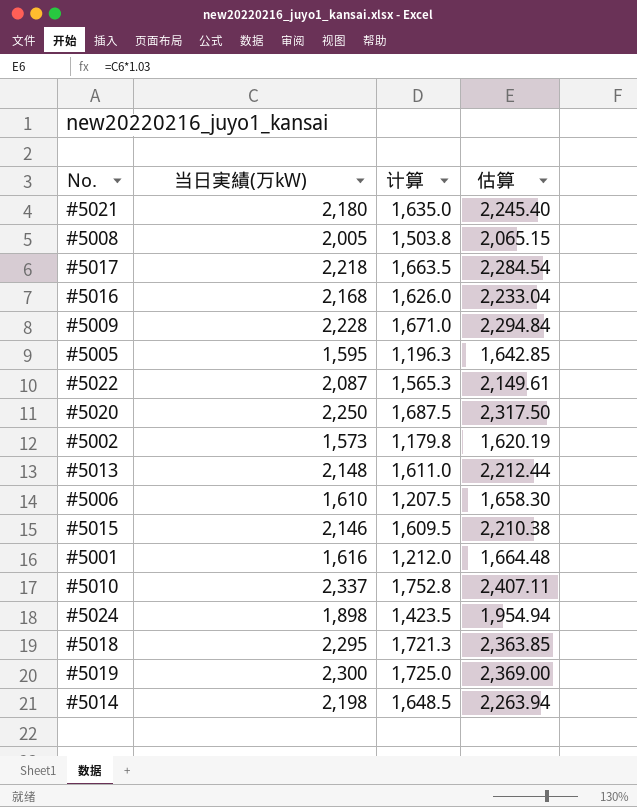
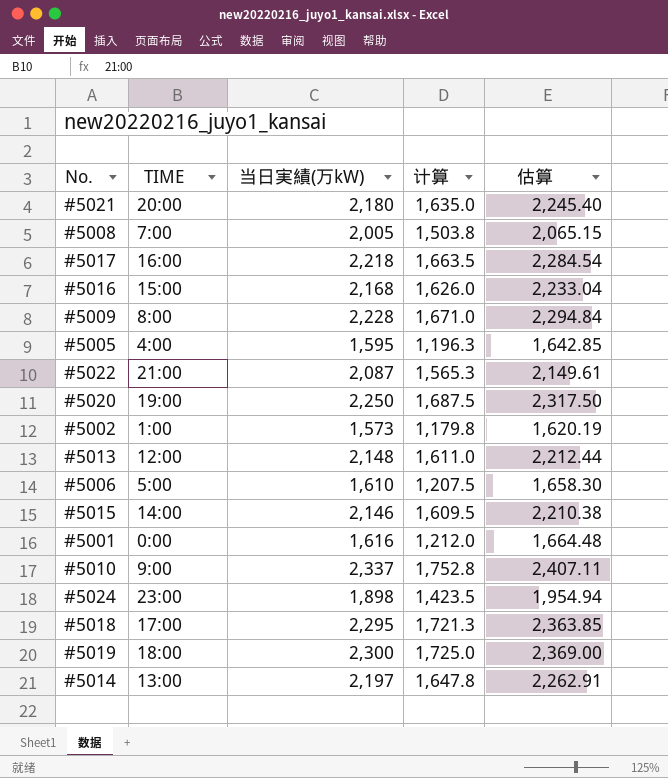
column TIME | position: none -> 2
#5014 | 当日実績(万kW): 2,198 -> 2,197
#5014 | 计算: 1,648.5 -> 1,647.8
#5014 | 估算: 2,263.94 -> 2,262.91

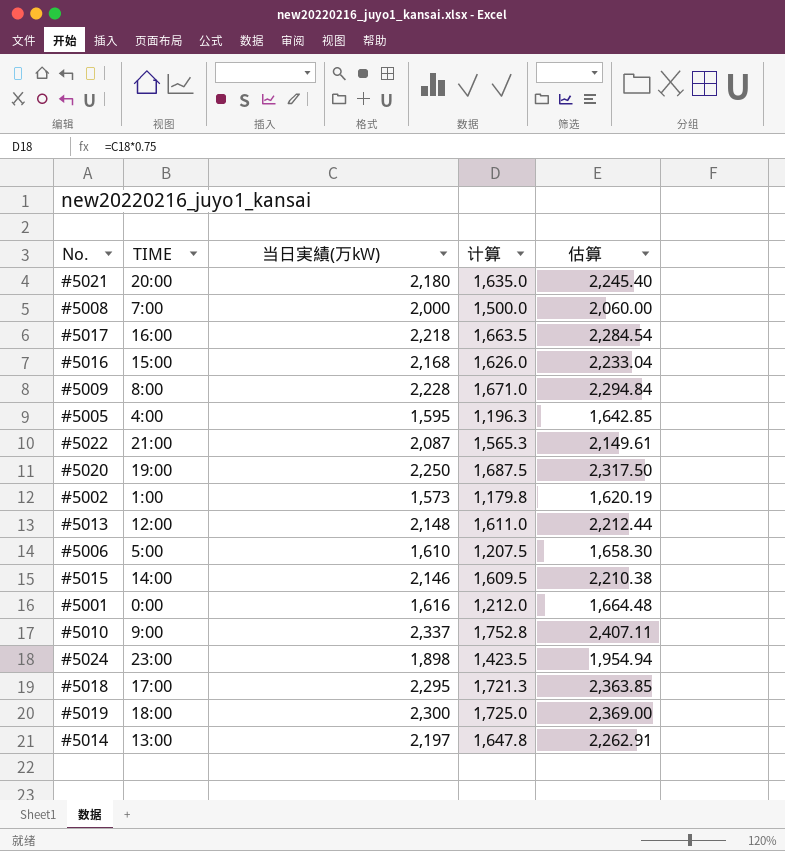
#5008 | 当日実績(万kW): 2,005 -> 2,000
#5008 | 计算: 1,503.8 -> 1,500.0
#5008 | 估算: 2,065.15 -> 2,060.00

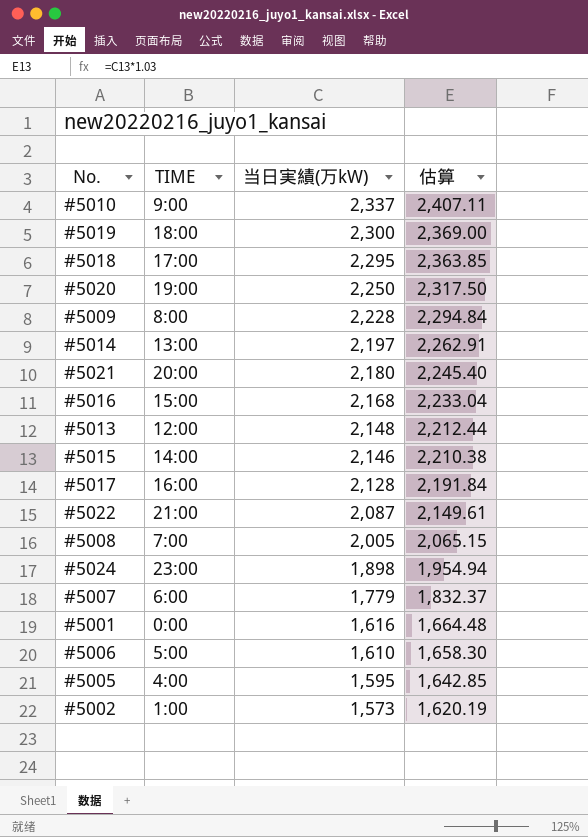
row order: none -> 当日実績(万kW) descending
column 计算 | formula: [当日実績(万kW)] * 0.75 -> none
#5017 | 当日実績(万kW): 2,218 -> 2,128
#5017 | 估算: 2,284.54 -> 2,191.84
#5008 | 当日実績(万kW): 2,000 -> 2,005
#5008 | 估算: 2,060.00 -> 2,065.15
row #5007: none -> 6:00 | 1,779 | 1,832.37

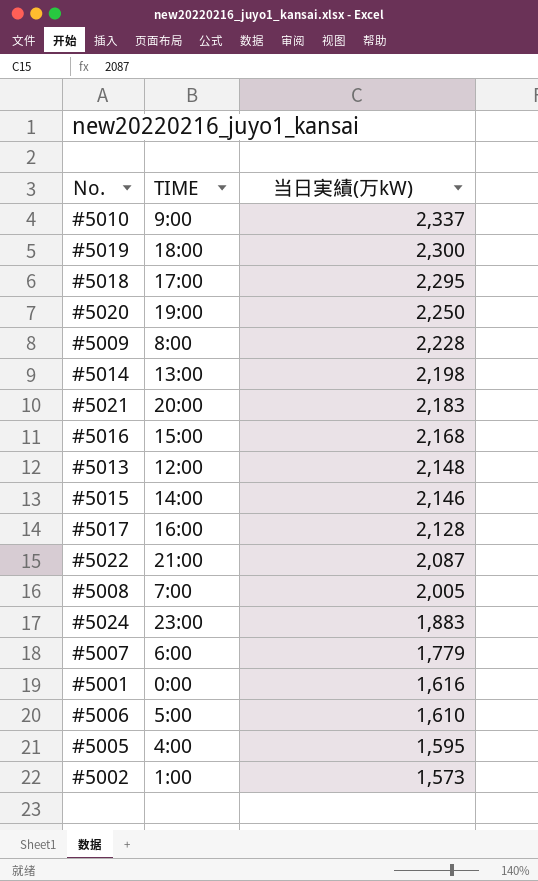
column 估算 | formula: [当日実績(万kW)] * 1.03 -> none
#5014 | 当日実績(万kW): 2,197 -> 2,198
#5021 | 当日実績(万kW): 2,180 -> 2,183
#5024 | 当日実績(万kW): 1,898 -> 1,883

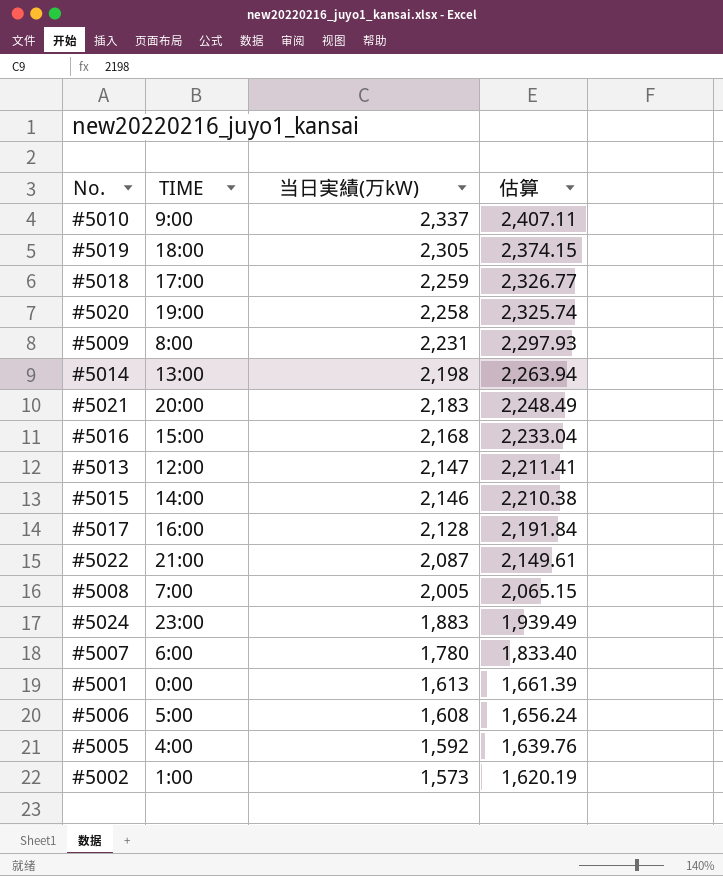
column 估算 | formula: none -> [当日実績(万kW)] * 1.03
#5019 | 当日実績(万kW): 2,300 -> 2,305
#5018 | 当日実績(万kW): 2,295 -> 2,259
#5020 | 当日実績(万kW): 2,250 -> 2,258
#5009 | 当日実績(万kW): 2,228 -> 2,231
#5013 | 当日実績(万kW): 2,148 -> 2,147
#5007 | 当日実績(万kW): 1,779 -> 1,780
#5001 | 当日実績(万kW): 1,616 -> 1,613
#5006 | 当日実績(万kW): 1,610 -> 1,608
#5005 | 当日実績(万kW): 1,595 -> 1,592

